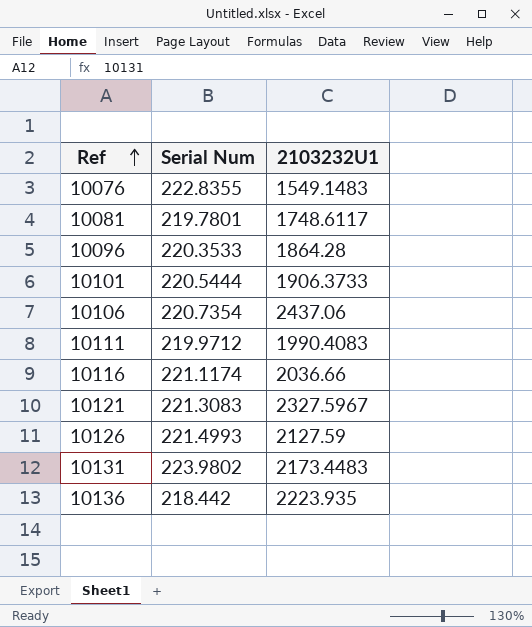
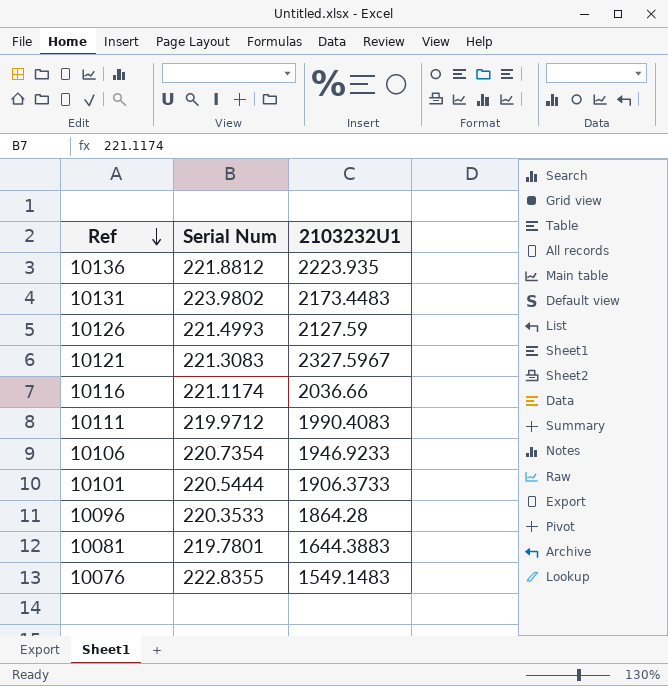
row order: Ref ascending -> Ref descending
10136 | Serial Num: 218.442 -> 221.8812
10106 | 2103232U1: 2437.06 -> 1946.9233
10081 | 2103232U1: 1748.6117 -> 1644.3883

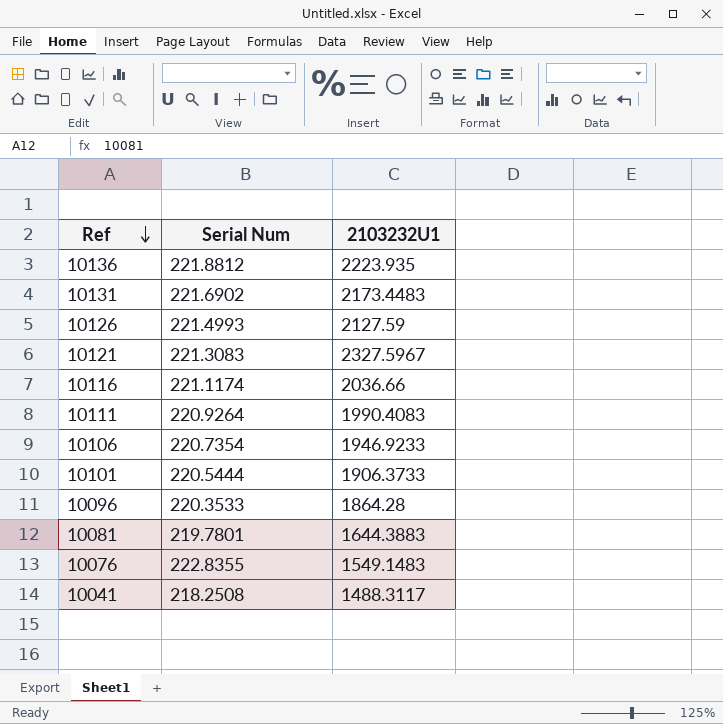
10131 | Serial Num: 223.9802 -> 221.6902
10111 | Serial Num: 219.9712 -> 220.9264
row 10041: none -> 218.2508 | 1488.3117

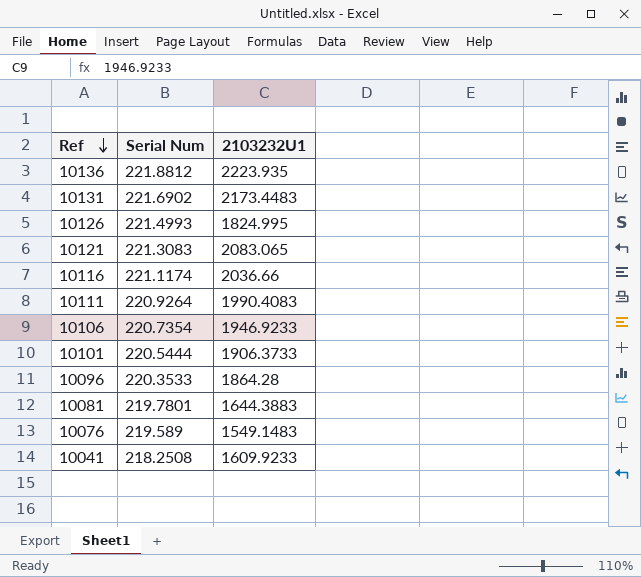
10126 | 2103232U1: 2127.59 -> 1824.995
10121 | 2103232U1: 2327.5967 -> 2083.065
10076 | Serial Num: 222.8355 -> 219.589
10041 | 2103232U1: 1488.3117 -> 1609.9233

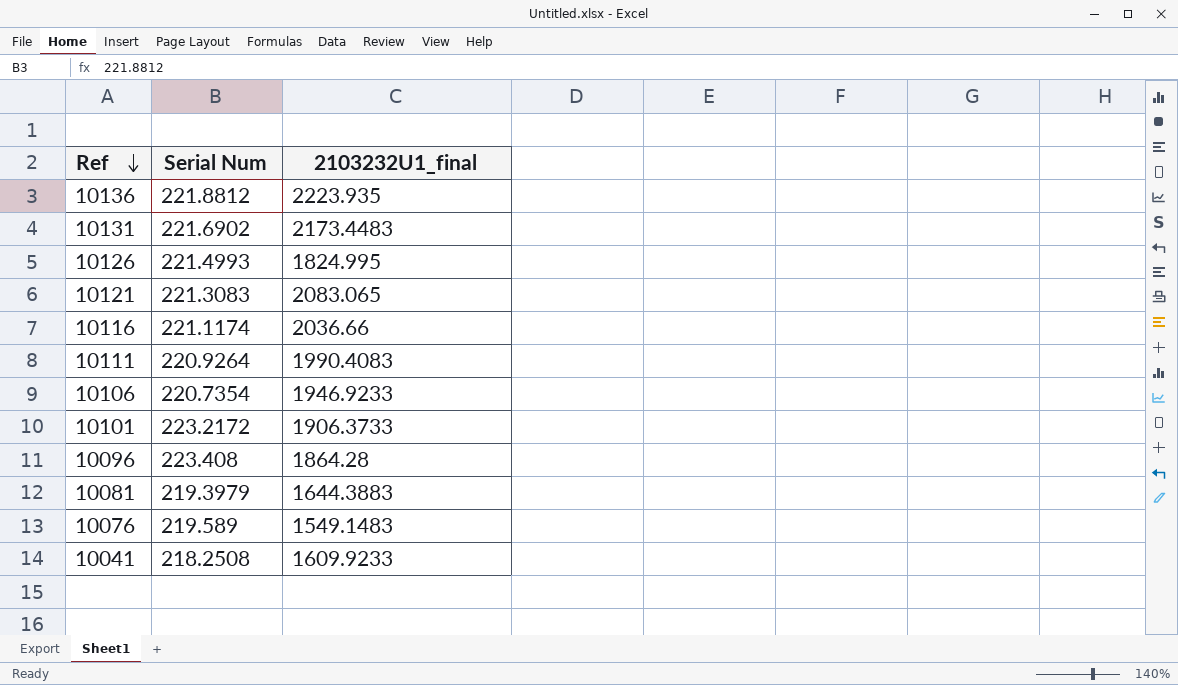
column name: 2103232U1 -> 2103232U1_final
10101 | Serial Num: 220.5444 -> 223.2172
10096 | Serial Num: 220.3533 -> 223.408
10081 | Serial Num: 219.7801 -> 219.3979

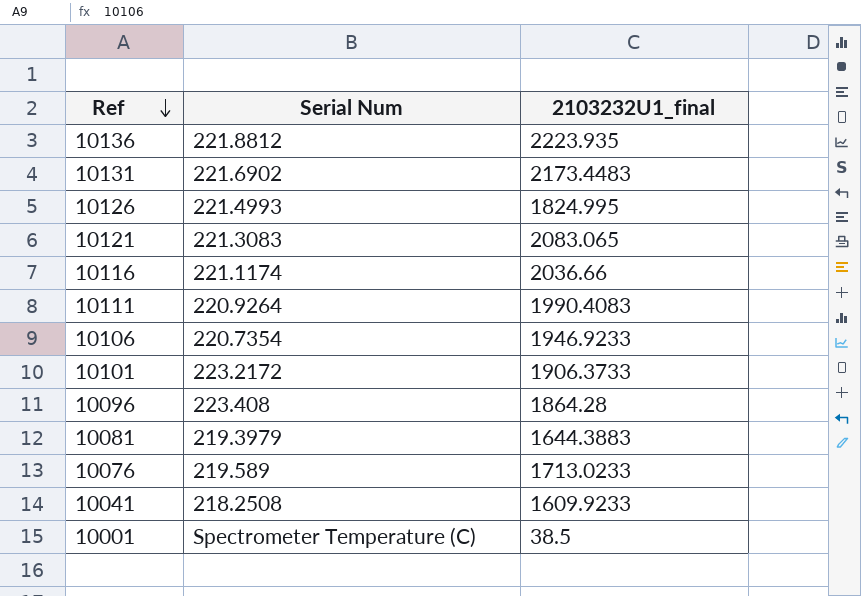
10076 | 2103232U1_final: 1549.1483 -> 1713.0233
row 10001: none -> Spectrometer Temperature (C) | 38.5

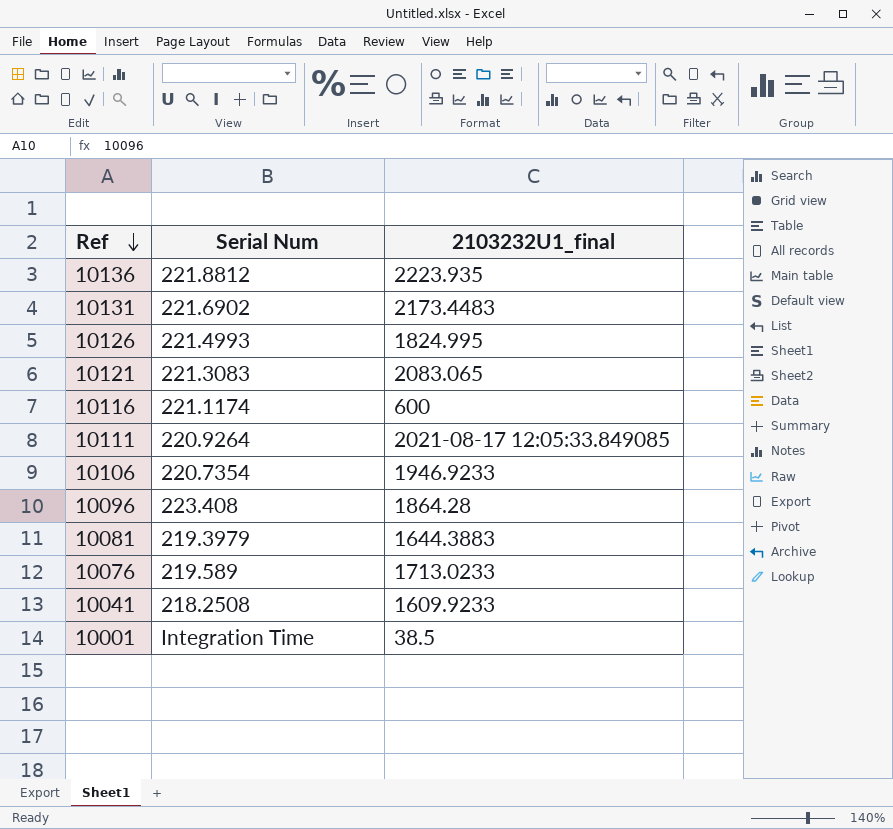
row 10101: 223.2172 | 1906.3733 -> none
10116 | 2103232U1_final: 2036.66 -> 600
10111 | 2103232U1_final: 1990.4083 -> 2021-08-17 12:05:33.849085
10001 | Serial Num: Spectrometer Temperature (C) -> Integration Time

